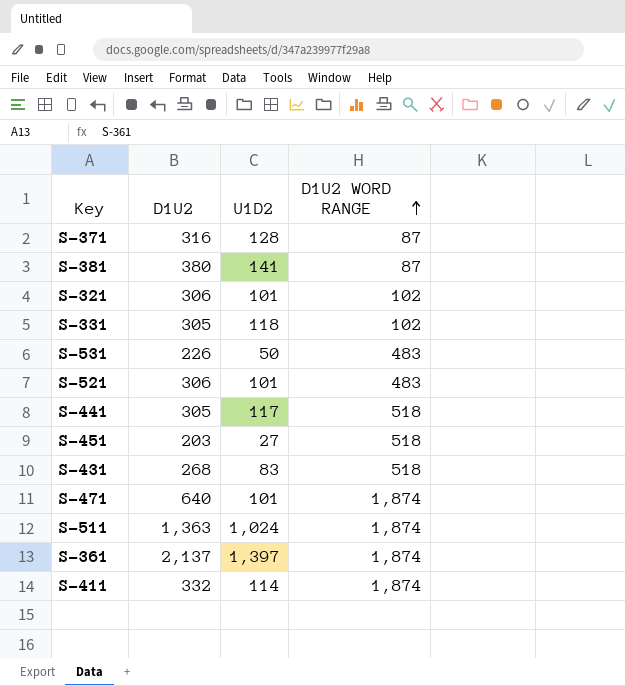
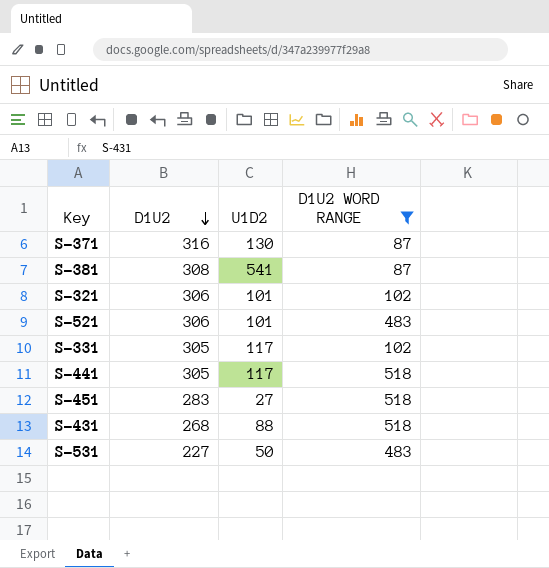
filter: none -> D1U2 WORD RANGE != 1,874
row order: D1U2 WORD RANGE ascending -> D1U2 descending
S-371 | U1D2: 128 -> 130
S-381 | D1U2: 380 -> 308
S-381 | U1D2: 141 -> 541
S-331 | U1D2: 118 -> 117
S-451 | D1U2: 203 -> 283
S-431 | U1D2: 83 -> 88
S-531 | D1U2: 226 -> 227

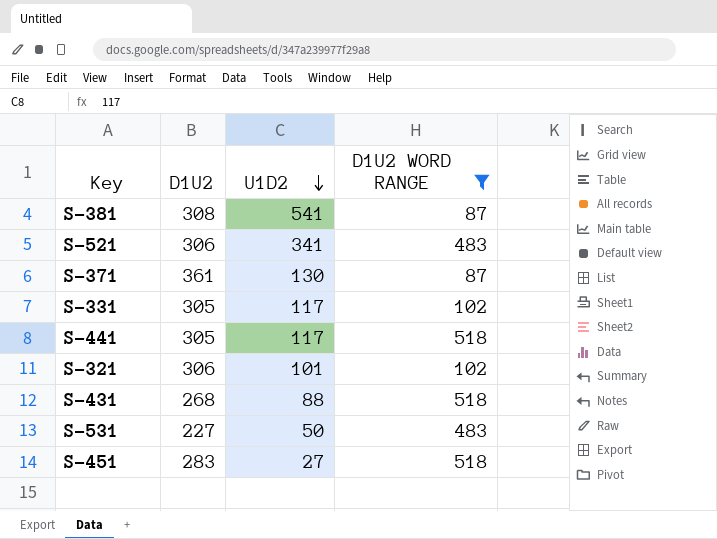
row order: D1U2 descending -> U1D2 descending
S-521 | U1D2: 101 -> 341
S-371 | D1U2: 316 -> 361

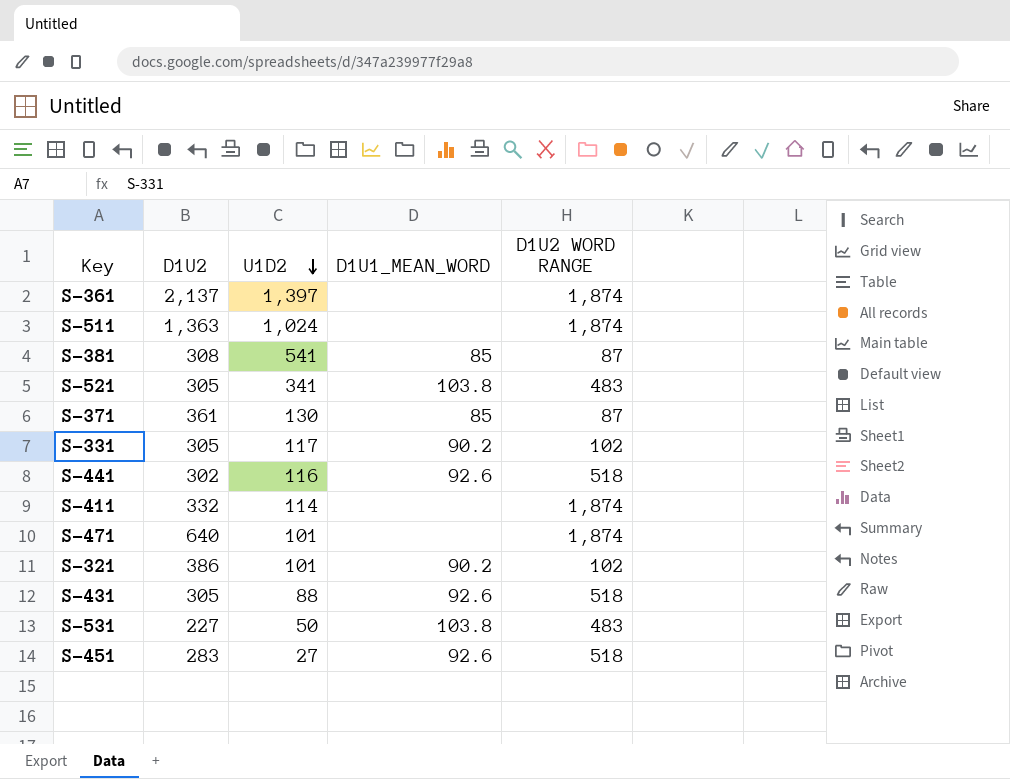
filter: D1U2 WORD RANGE != 1,874 -> none
column D1U1_MEAN_WORD | position: none -> 4
S-521 | D1U2: 306 -> 305
S-441 | D1U2: 305 -> 302
S-441 | U1D2: 117 -> 116
S-321 | D1U2: 306 -> 386
S-431 | D1U2: 268 -> 305

